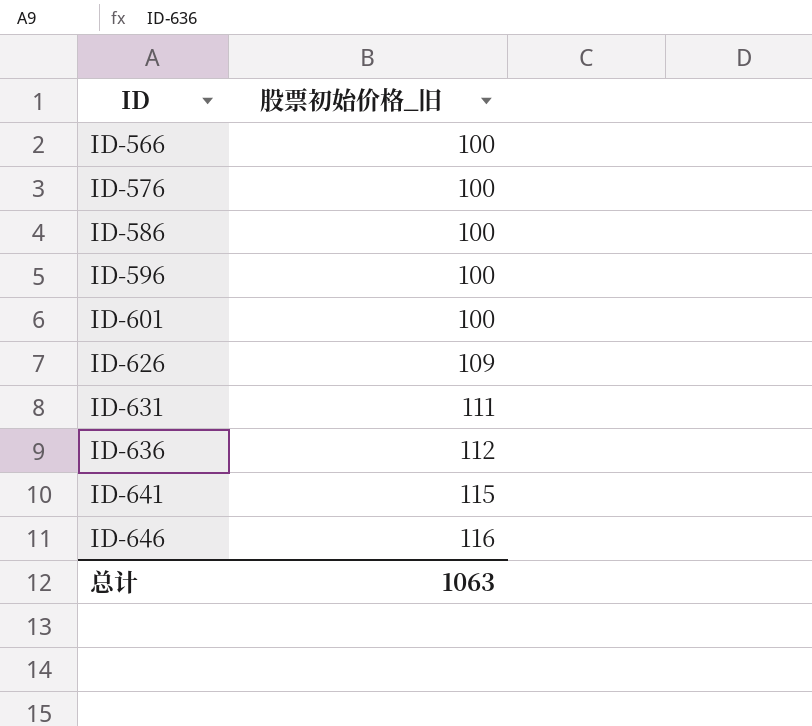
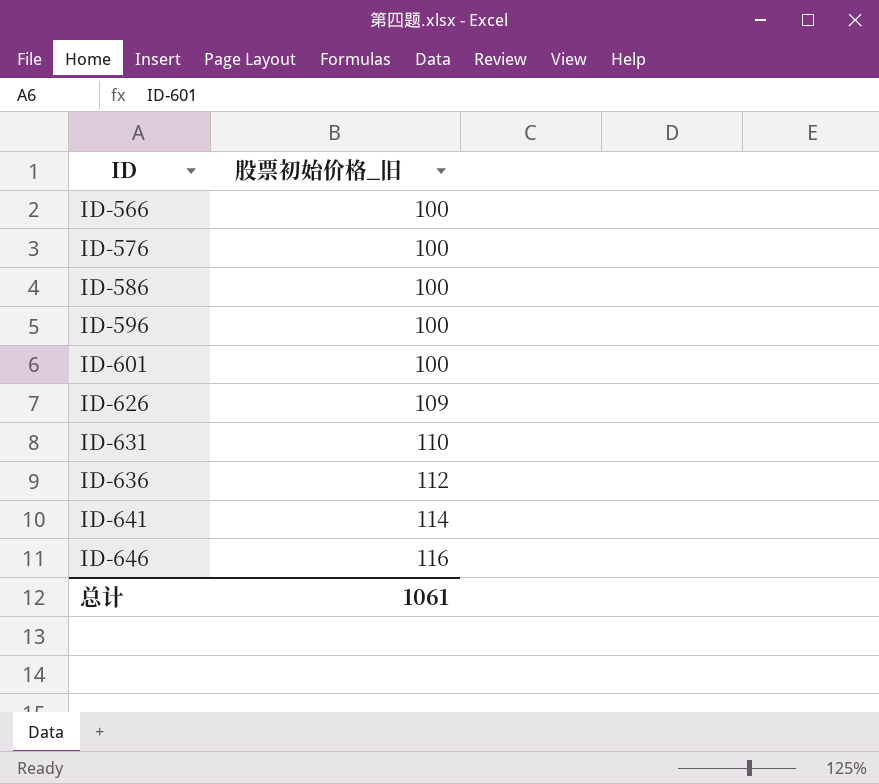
ID-631 | 股票初始价格_旧: 111 -> 110
ID-641 | 股票初始价格_旧: 115 -> 114
总计 | 股票初始价格_旧: 1063 -> 1061

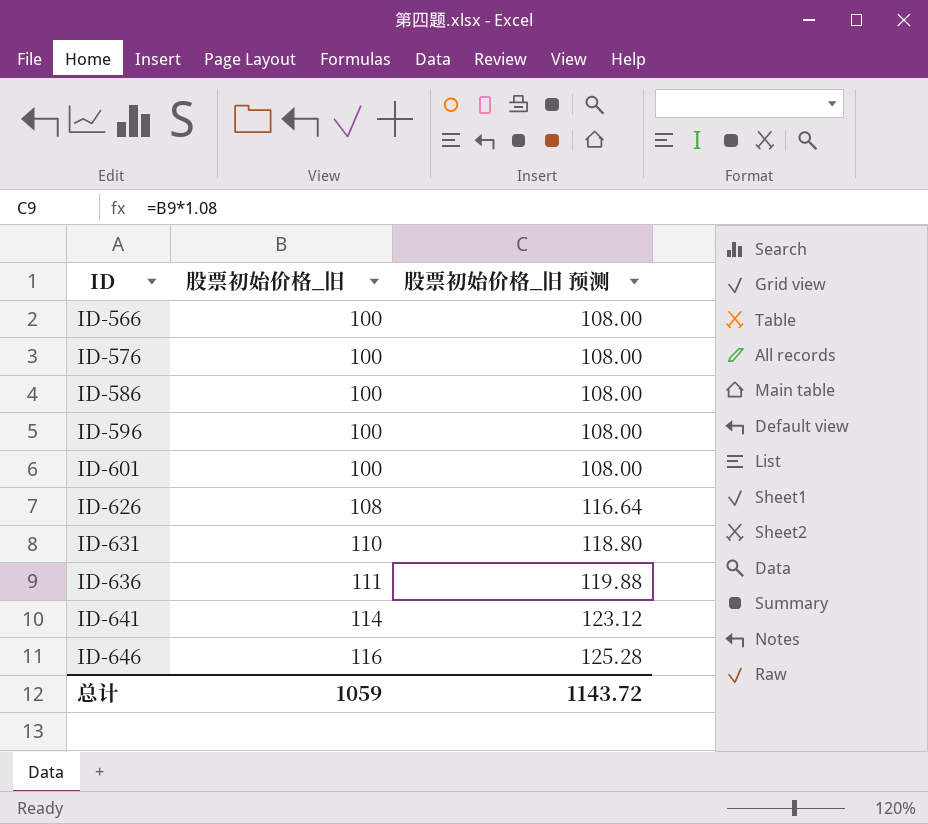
column 股票初始价格_旧 预测 | formula: none -> [股票初始价格_旧] * 1.08
ID-626 | 股票初始价格_旧: 109 -> 108
ID-636 | 股票初始价格_旧: 112 -> 111
总计 | 股票初始价格_旧: 1061 -> 1059

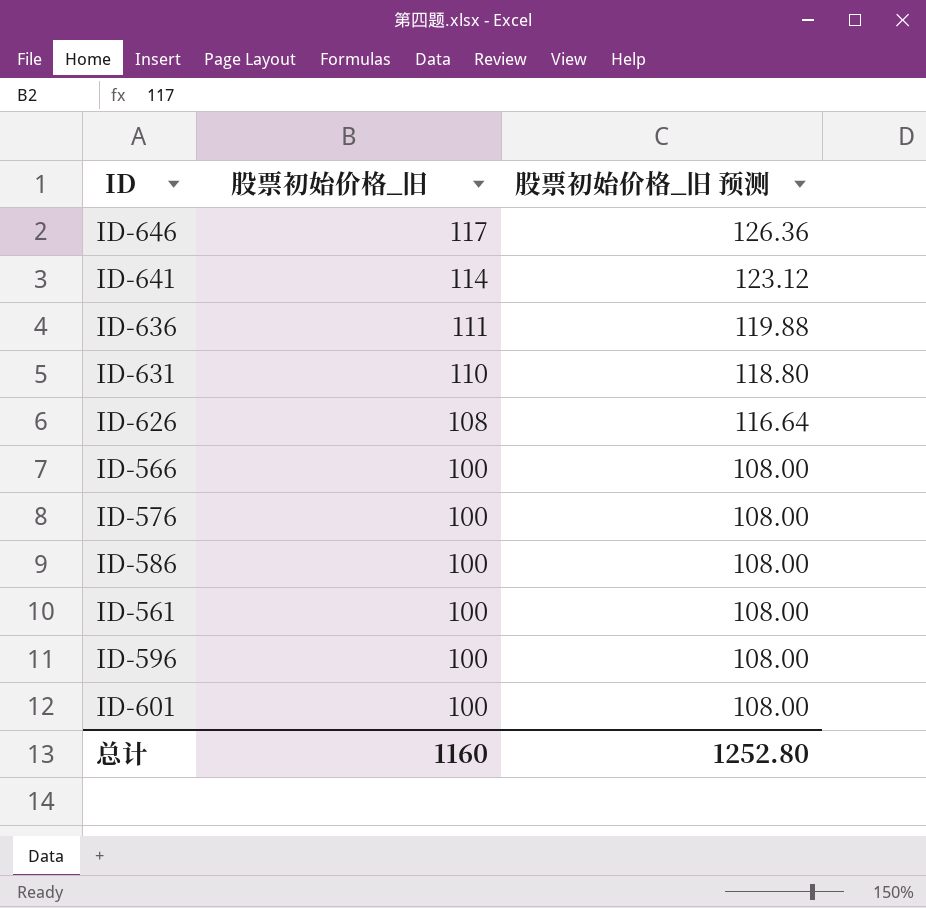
row order: ID ascending -> 股票初始价格_旧 descending
ID-646 | 股票初始价格_旧: 116 -> 117
ID-646 | 股票初始价格_旧 预测: 125.28 -> 126.36
row ID-561: none -> 100 | 108.00
总计 | 股票初始价格_旧: 1059 -> 1160
总计 | 股票初始价格_旧 预测: 1143.72 -> 1252.80

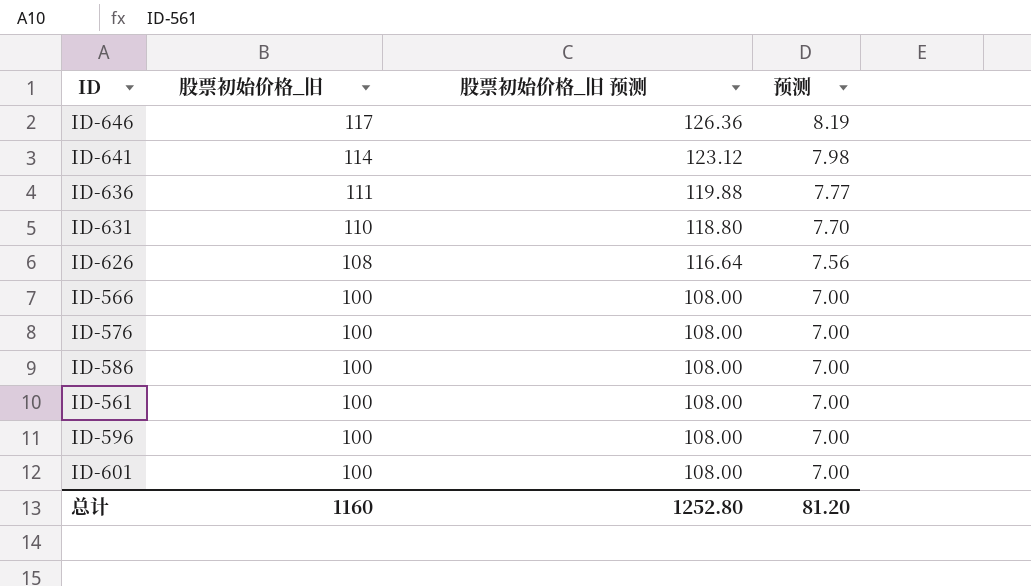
column 预测 | formula: none -> [股票初始价格_旧] * 0.07

